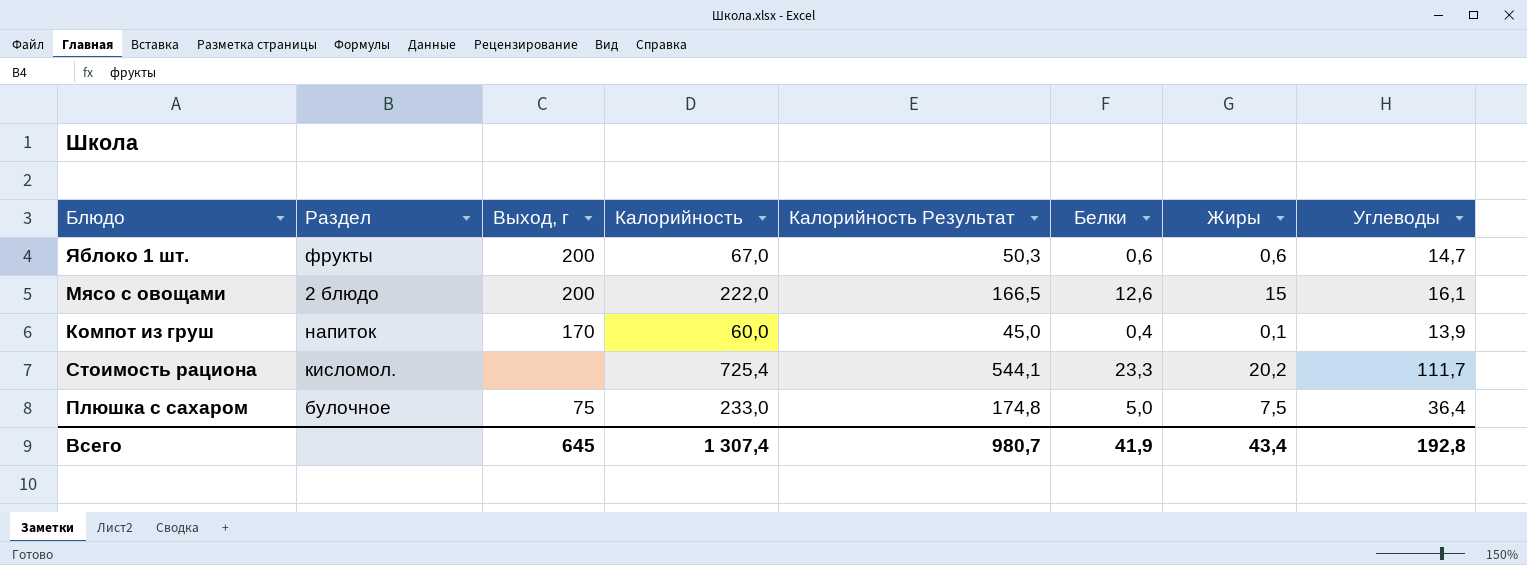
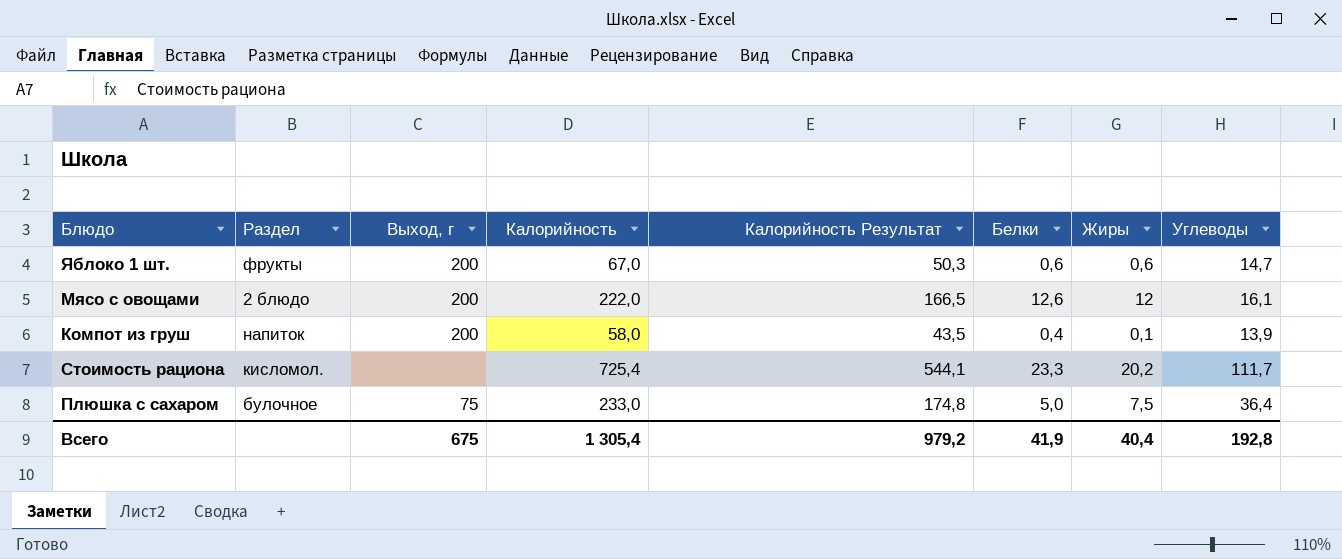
Мясо с овощами | Жиры: 15 -> 12
Компот из груш | Выход, г: 170 -> 200
Компот из груш | Калорийность: 60,0 -> 58,0
Компот из груш | Калорийность Результат: 45,0 -> 43,5
Всего | Выход, г: 645 -> 675
Всего | Калорийность: 1 307,4 -> 1 305,4
Всего | Калорийность Результат: 980,7 -> 979,2
Всего | Жиры: 43,4 -> 40,4

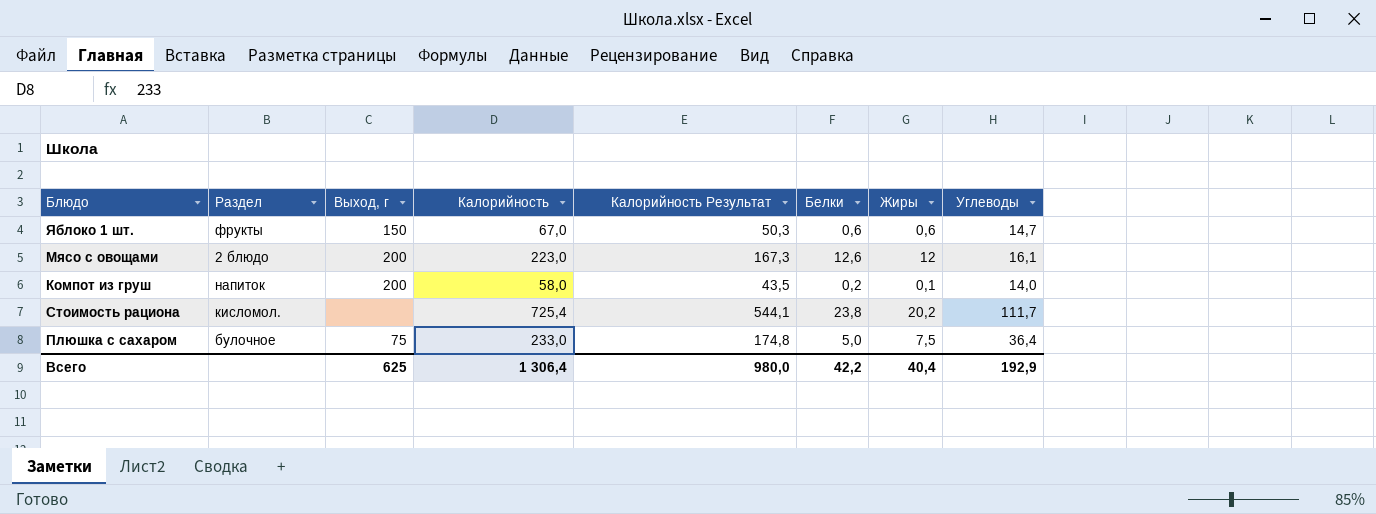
Яблоко 1 шт. | Выход, г: 200 -> 150
Мясо с овощами | Калорийность: 222,0 -> 223,0
Мясо с овощами | Калорийность Результат: 166,5 -> 167,3
Компот из груш | Белки: 0,4 -> 0,2
Компот из груш | Углеводы: 13,9 -> 14,0
Стоимость рациона | Белки: 23,3 -> 23,8
Всего | Выход, г: 675 -> 625
Всего | Калорийность: 1 305,4 -> 1 306,4
Всего | Калорийность Результат: 979,2 -> 980,0
Всего | Белки: 41,9 -> 42,2
Всего | Углеводы: 192,8 -> 192,9

